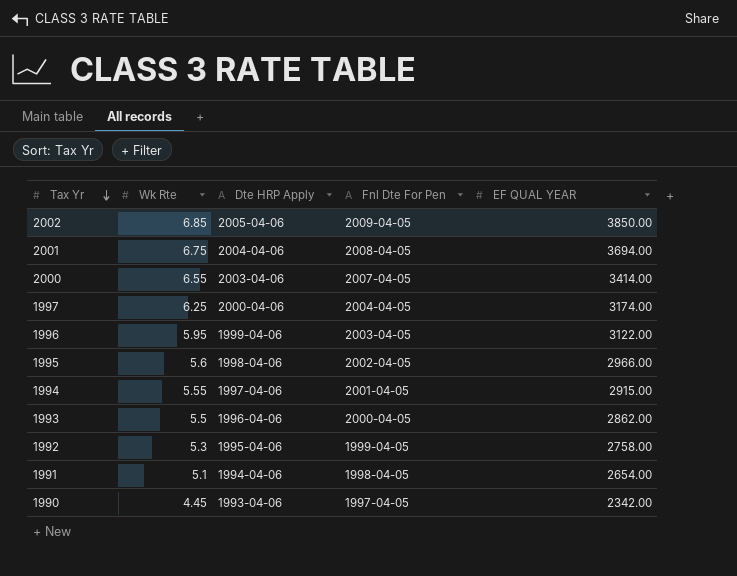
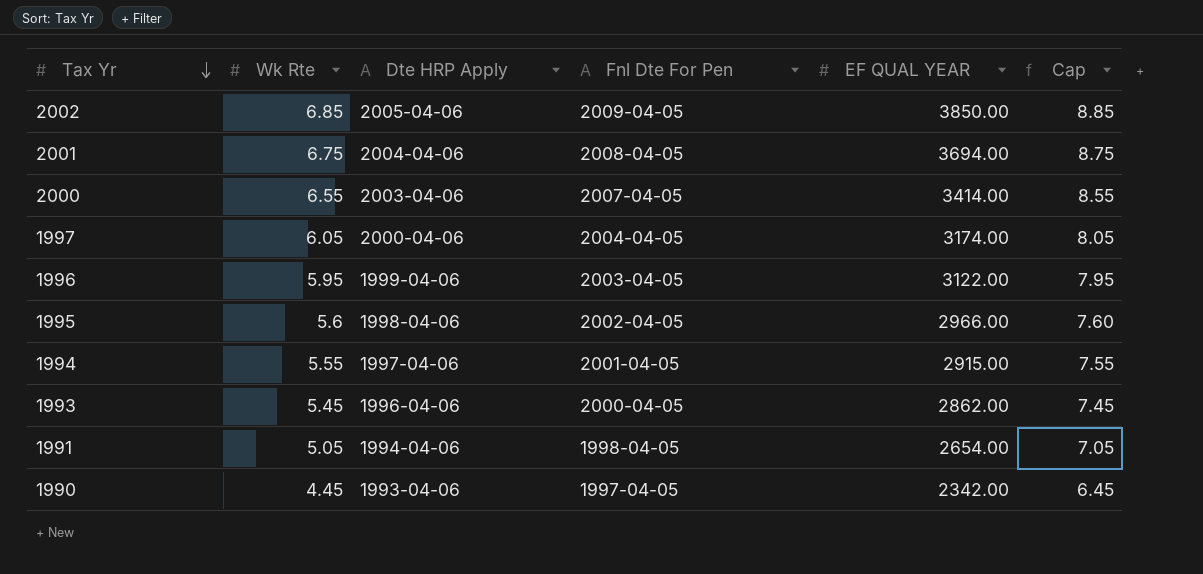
column Cap | formula: none -> [Wk Rte] + 2
row 1992: 5.3 | 1995-04-06 | 1999-04-05 | 2758.00 -> none
1997 | Wk Rte: 6.25 -> 6.05
1993 | Wk Rte: 5.5 -> 5.45
1991 | Wk Rte: 5.1 -> 5.05

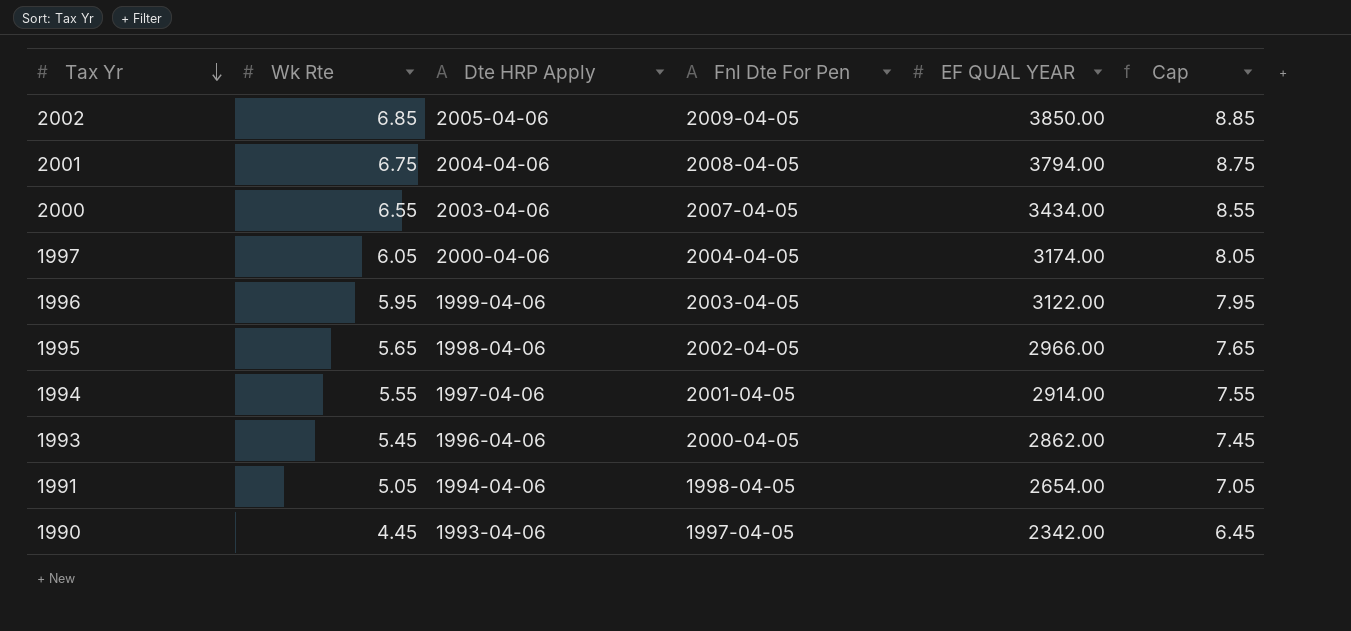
2001 | EF QUAL YEAR: 3694.00 -> 3794.00
2000 | EF QUAL YEAR: 3414.00 -> 3434.00
1995 | Wk Rte: 5.6 -> 5.65
1995 | Cap: 7.60 -> 7.65
1994 | EF QUAL YEAR: 2915.00 -> 2914.00

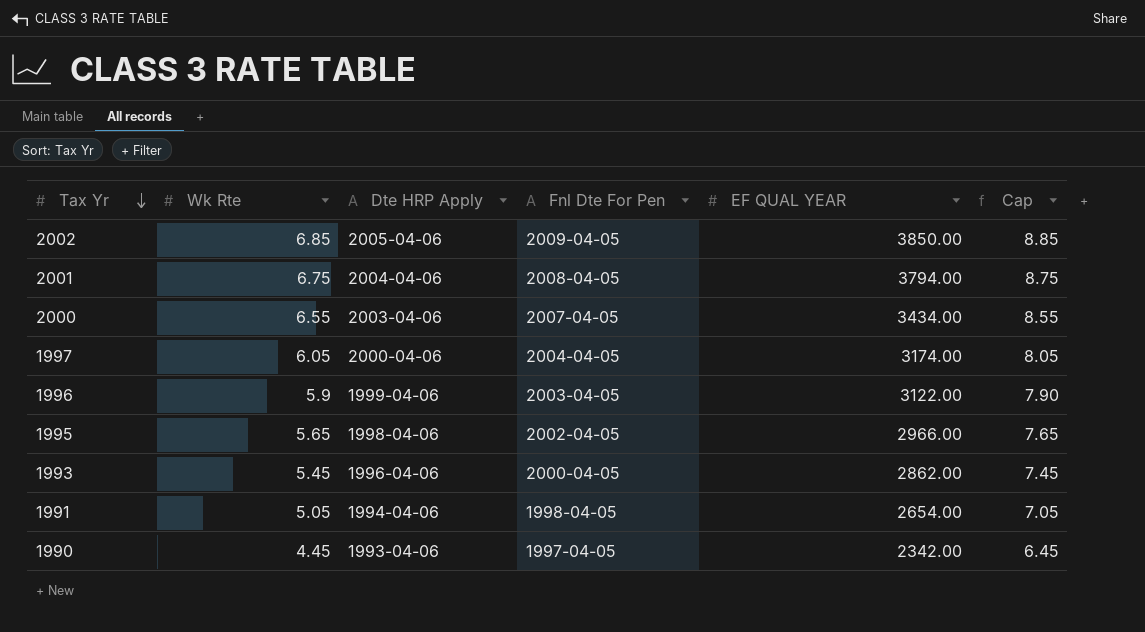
row 1994: 5.55 | 1997-04-06 | 2001-04-05 | 2914.00 | 7.55 -> none
1996 | Wk Rte: 5.95 -> 5.9
1996 | Cap: 7.95 -> 7.90

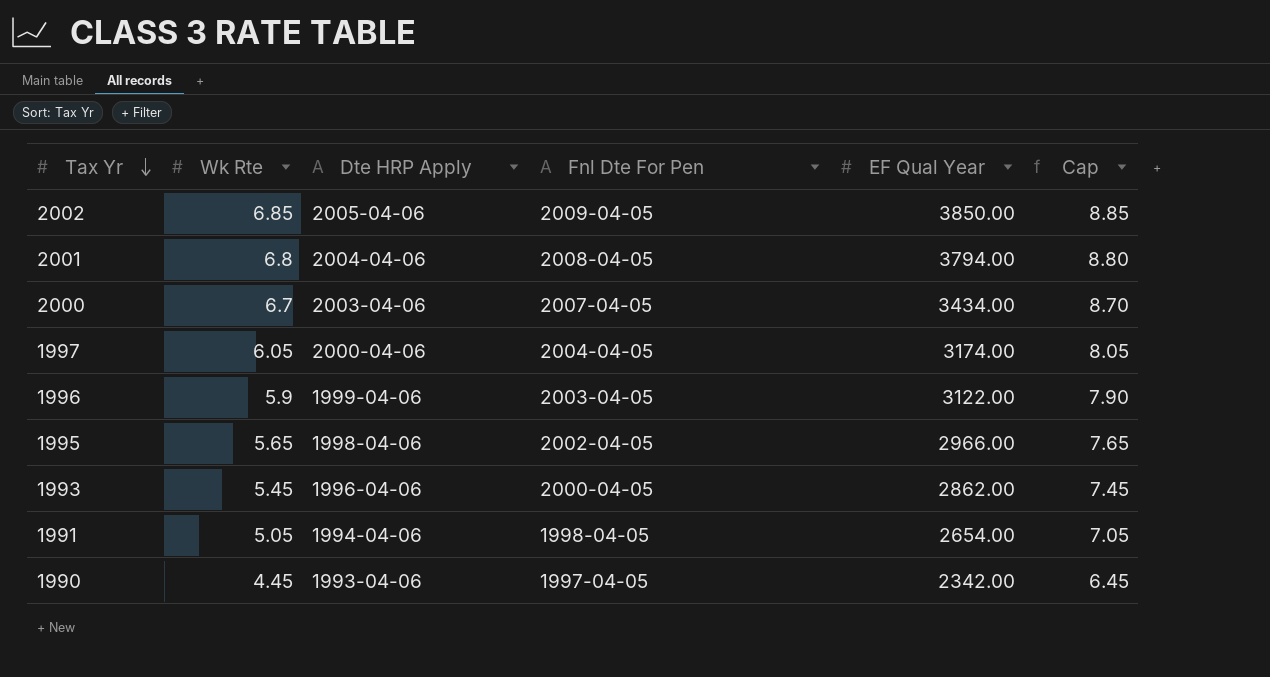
column name: EF QUAL YEAR -> EF Qual Year
2001 | Wk Rte: 6.75 -> 6.8
2001 | Cap: 8.75 -> 8.80
2000 | Wk Rte: 6.55 -> 6.7
2000 | Cap: 8.55 -> 8.70

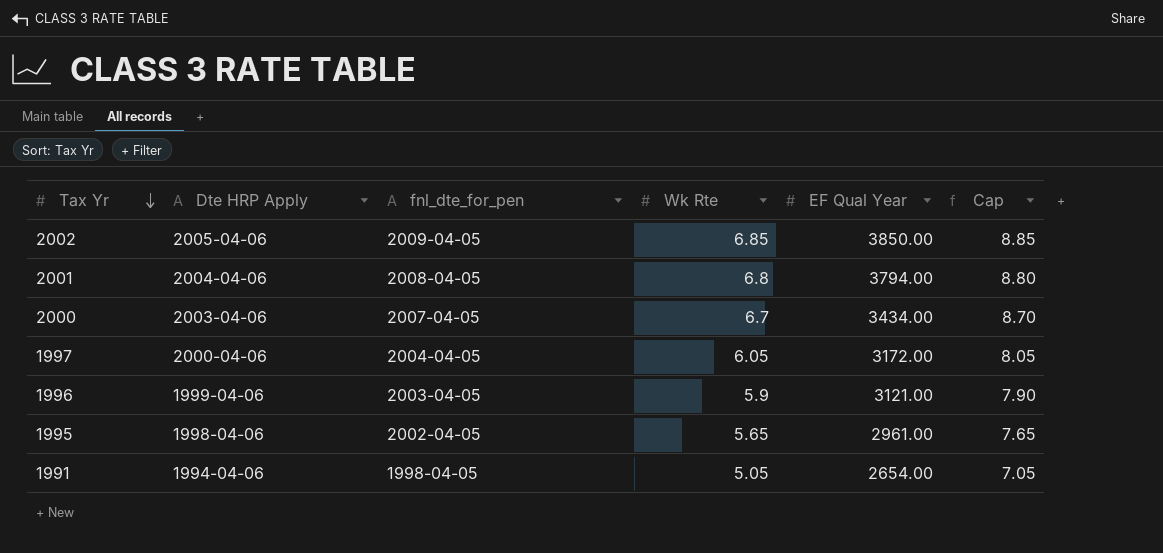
column name: Fnl Dte For Pen -> fnl_dte_for_pen
column Wk Rte | position: 2 -> 4
row 1993: 5.45 | 1996-04-06 | 2000-04-05 | 2862.00 | 7.45 -> none
row 1990: 4.45 | 1993-04-06 | 1997-04-05 | 2342.00 | 6.45 -> none
1997 | EF Qual Year: 3174.00 -> 3172.00
1996 | EF Qual Year: 3122.00 -> 3121.00
1995 | EF Qual Year: 2966.00 -> 2961.00

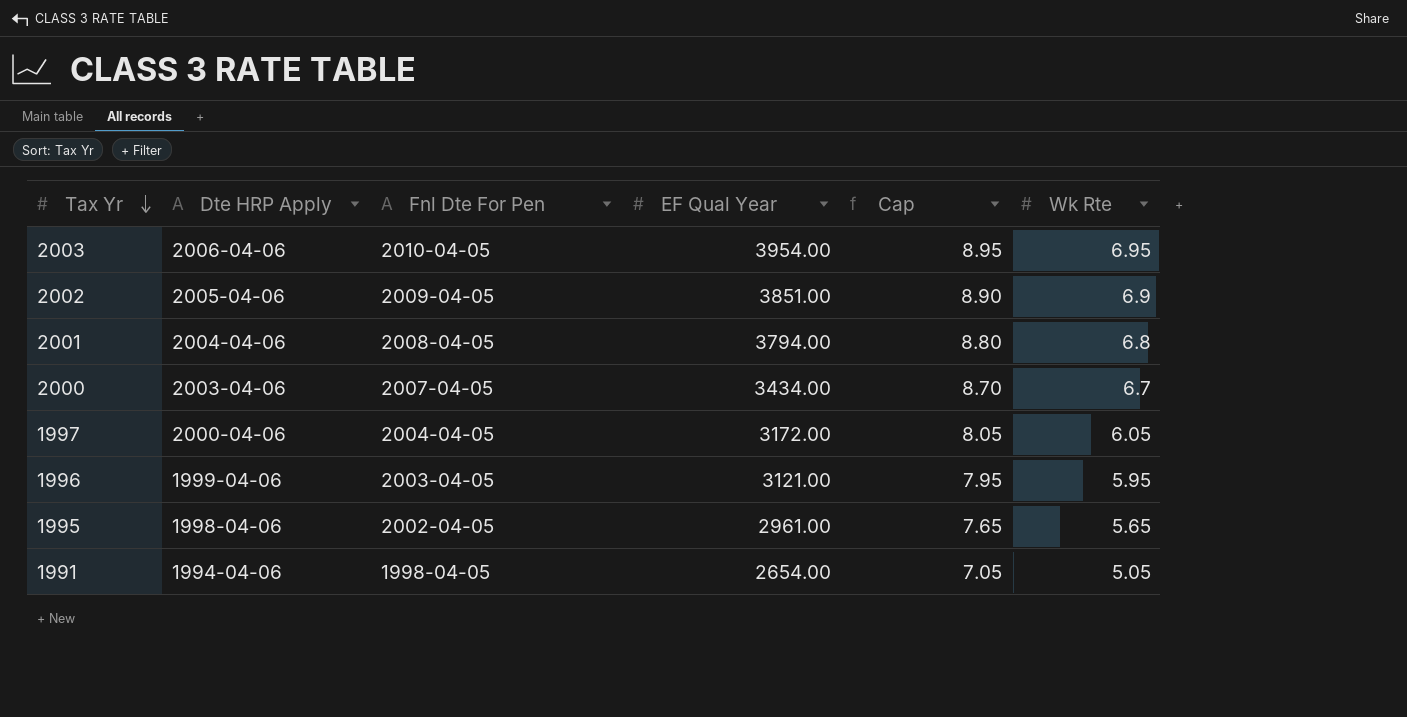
column name: fnl_dte_for_pen -> Fnl Dte For Pen
column Wk Rte | position: 4 -> 6
row 2003: none -> 2006-04-06 | 2010-04-05 | 3954.00 | 8.95 | 6.95
2002 | EF Qual Year: 3850.00 -> 3851.00
2002 | Cap: 8.85 -> 8.90
2002 | Wk Rte: 6.85 -> 6.9
1996 | Cap: 7.90 -> 7.95
1996 | Wk Rte: 5.9 -> 5.95

